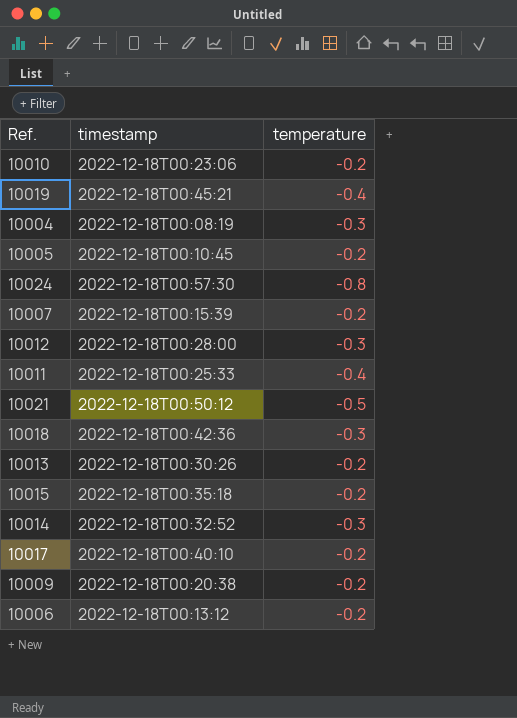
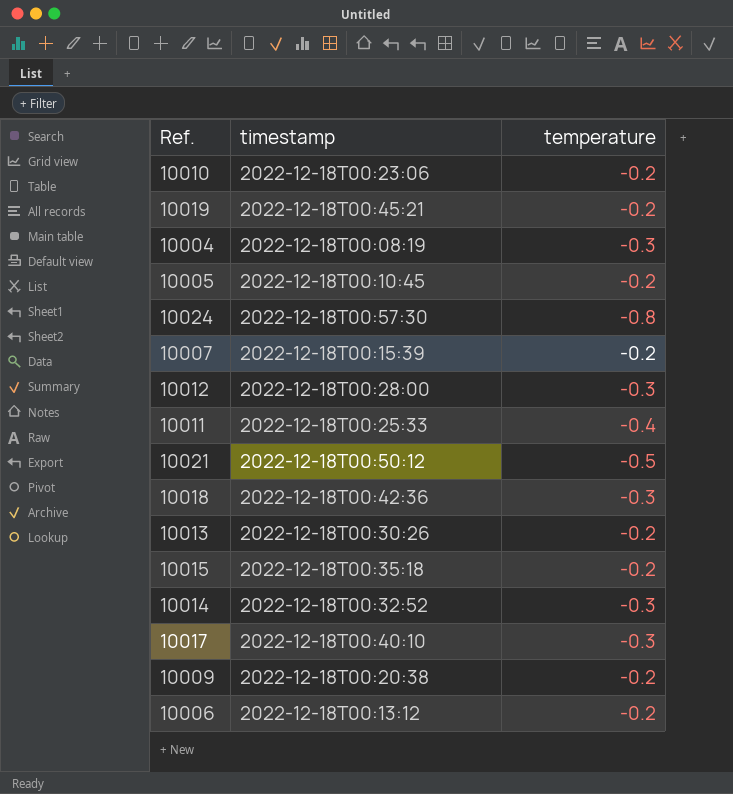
10019 | temperature: -0.4 -> -0.2
10017 | temperature: -0.2 -> -0.3

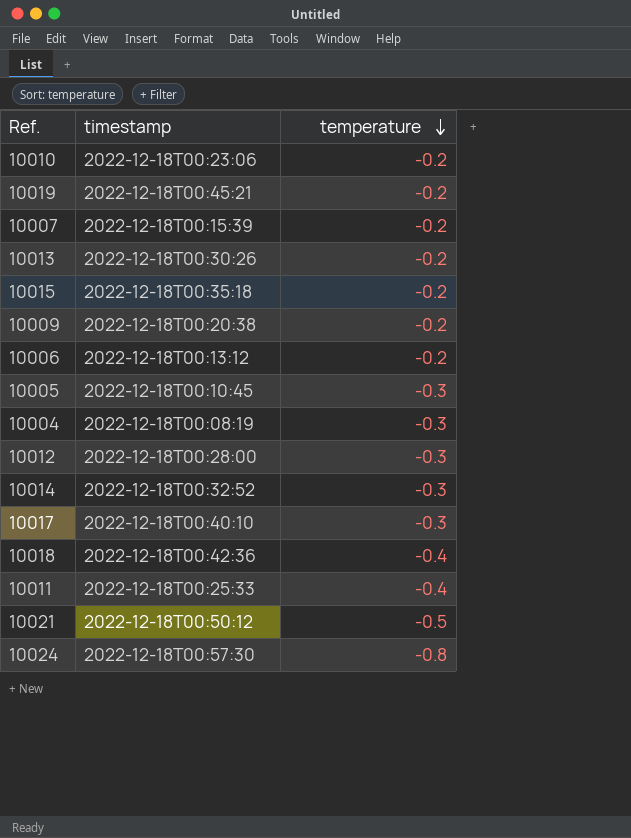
row order: none -> temperature descending
10005 | temperature: -0.2 -> -0.3
10018 | temperature: -0.3 -> -0.4

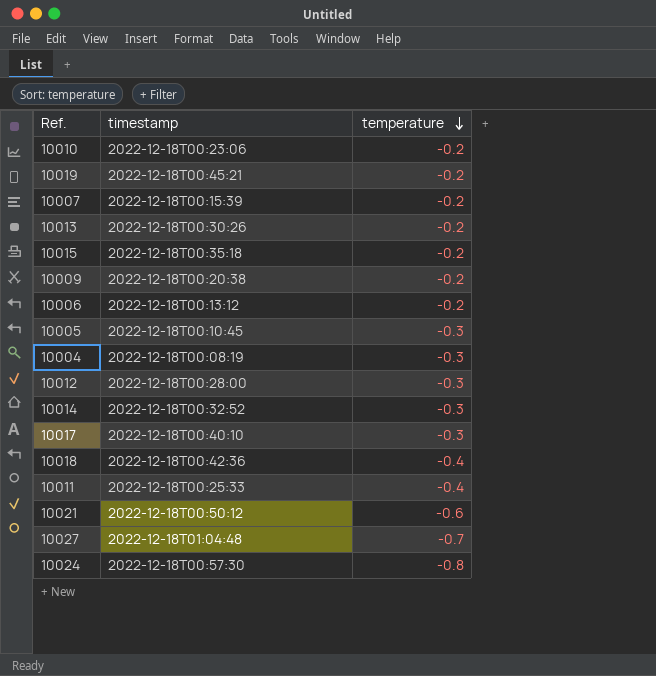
10021 | temperature: -0.5 -> -0.6
row 10027: none -> 2022-12-18T01:04:48 | -0.7

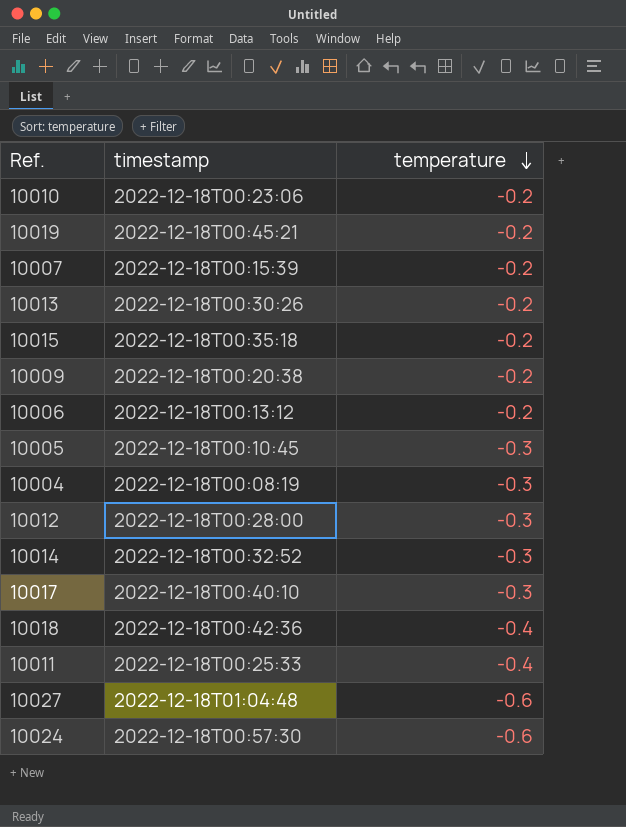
row 10021: 2022-12-18T00:50:12 | -0.6 -> none
10027 | temperature: -0.7 -> -0.6
10024 | temperature: -0.8 -> -0.6

